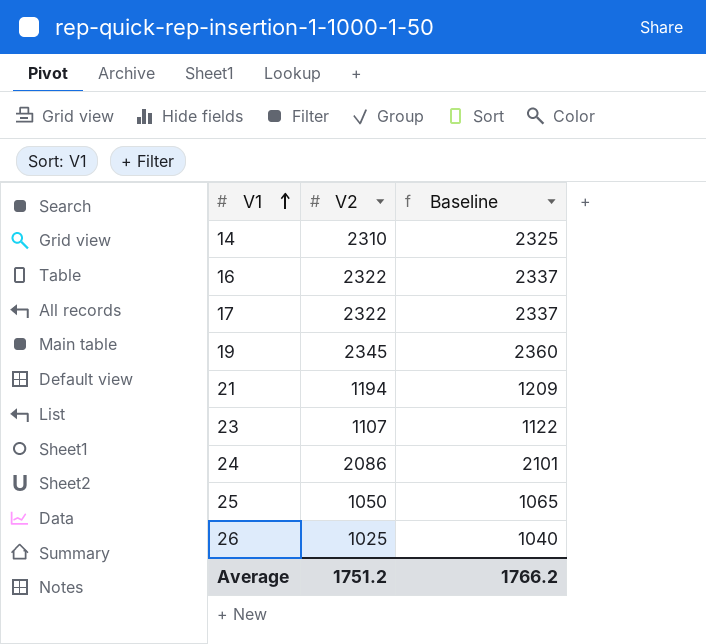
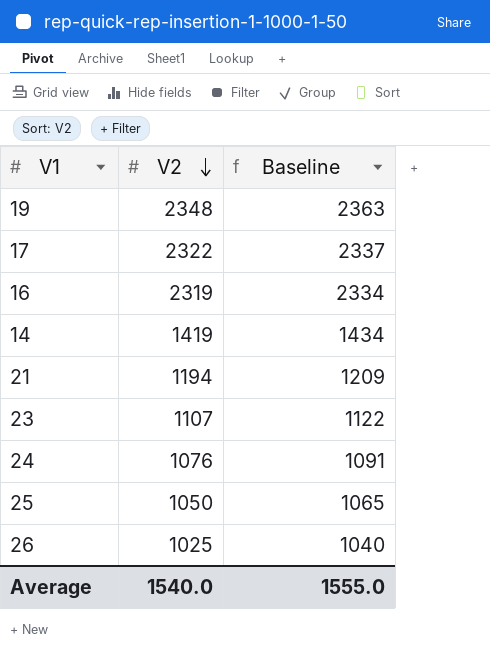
row order: V1 ascending -> V2 descending
19 | V2: 2345 -> 2348
19 | Baseline: 2360 -> 2363
16 | V2: 2322 -> 2319
16 | Baseline: 2337 -> 2334
14 | V2: 2310 -> 1419
14 | Baseline: 2325 -> 1434
24 | V2: 2086 -> 1076
24 | Baseline: 2101 -> 1091
Average | V2: 1751.2 -> 1540.0
Average | Baseline: 1766.2 -> 1555.0

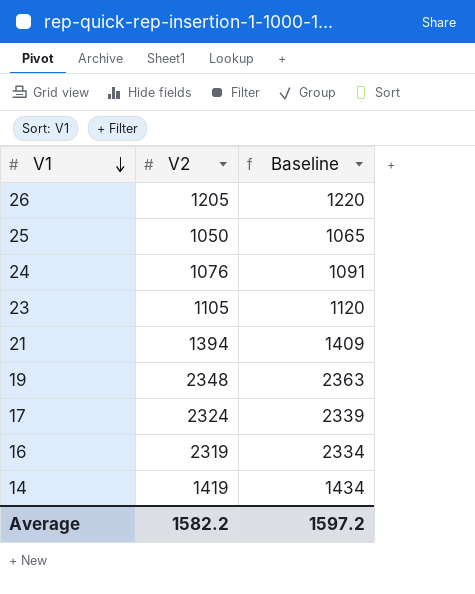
row order: V2 descending -> V1 descending
26 | V2: 1025 -> 1205
26 | Baseline: 1040 -> 1220
23 | V2: 1107 -> 1105
23 | Baseline: 1122 -> 1120
21 | V2: 1194 -> 1394
21 | Baseline: 1209 -> 1409
17 | V2: 2322 -> 2324
17 | Baseline: 2337 -> 2339
Average | V2: 1540.0 -> 1582.2
Average | Baseline: 1555.0 -> 1597.2

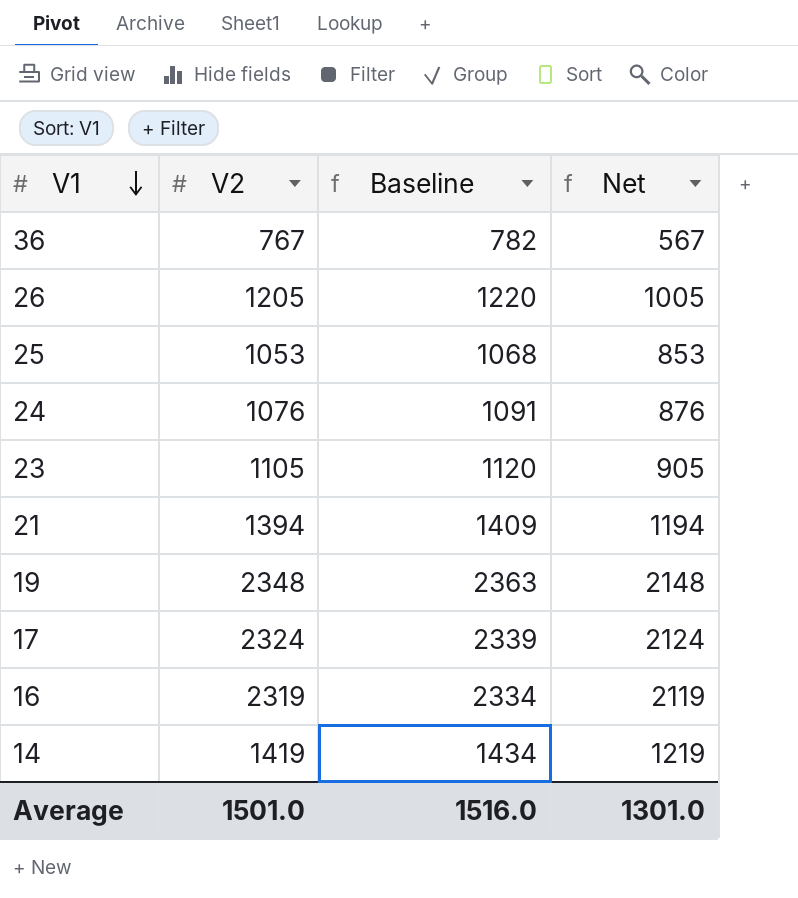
column Net | formula: none -> [V2] - 200
row 36: none -> 767 | 782 | 567
25 | V2: 1050 -> 1053
25 | Baseline: 1065 -> 1068
Average | V2: 1582.2 -> 1501.0
Average | Baseline: 1597.2 -> 1516.0

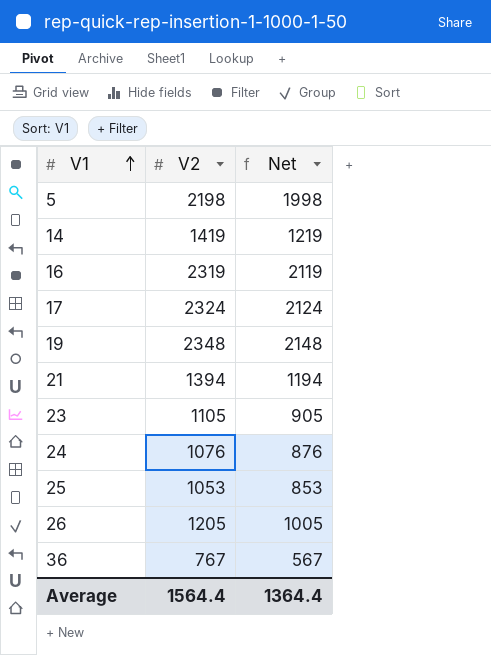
row order: V1 descending -> V1 ascending
column Baseline | formula: [V2] + 15 -> none
row 5: none -> 2198 | 1998
Average | V2: 1501.0 -> 1564.4
Average | Net: 1301.0 -> 1364.4

